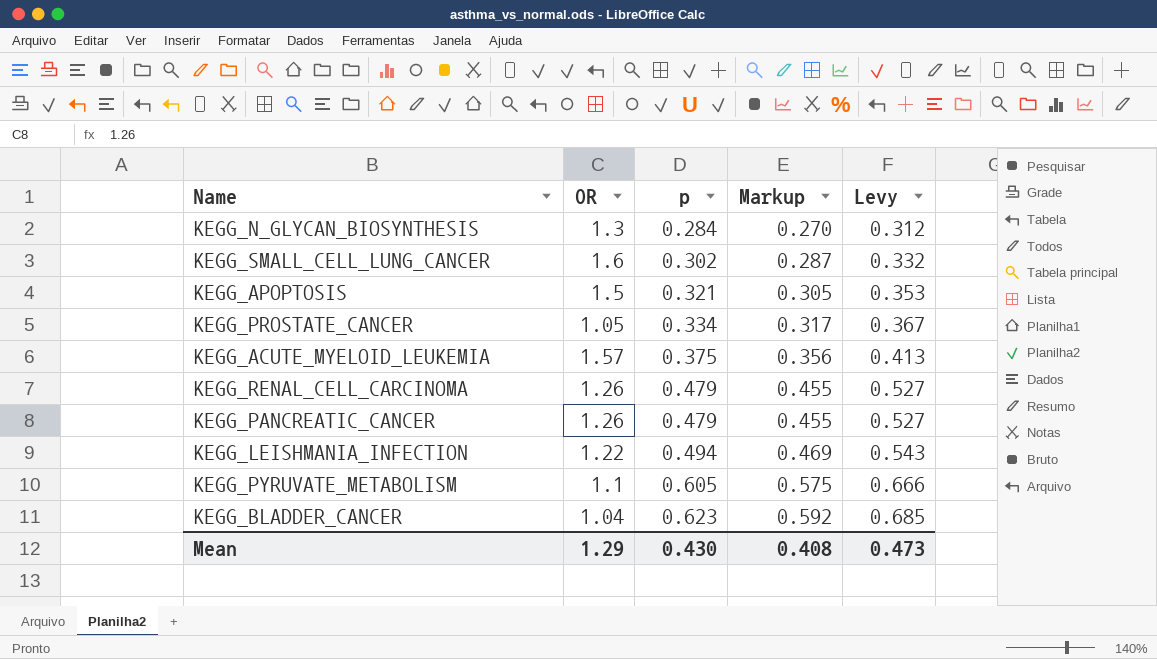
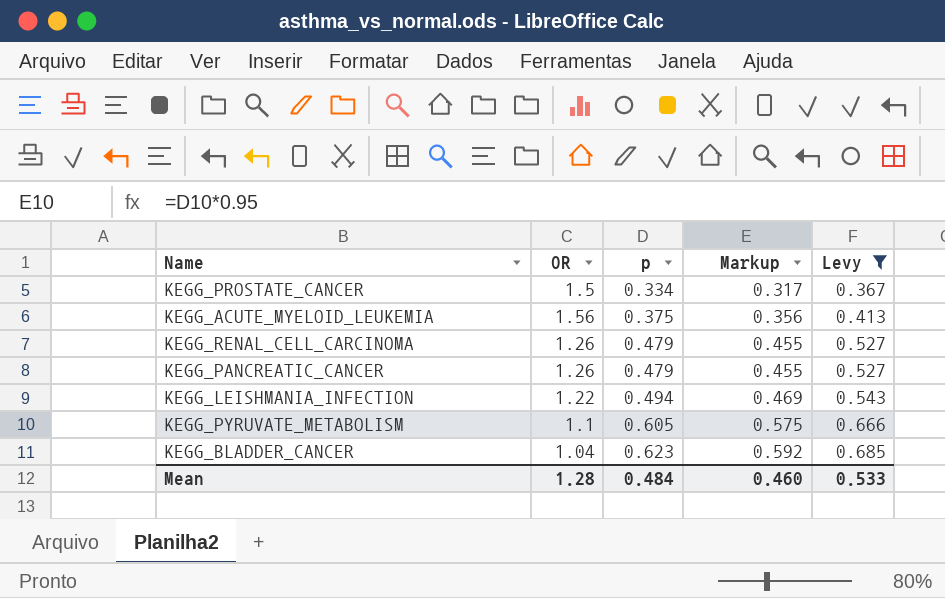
filter: none -> Levy >= 0.367
KEGG_PROSTATE_CANCER | OR: 1.05 -> 1.5
KEGG_ACUTE_MYELOID_LEUKEMIA | OR: 1.57 -> 1.56
Mean | OR: 1.29 -> 1.28
Mean | p: 0.430 -> 0.484
Mean | Markup: 0.408 -> 0.460
Mean | Levy: 0.473 -> 0.533

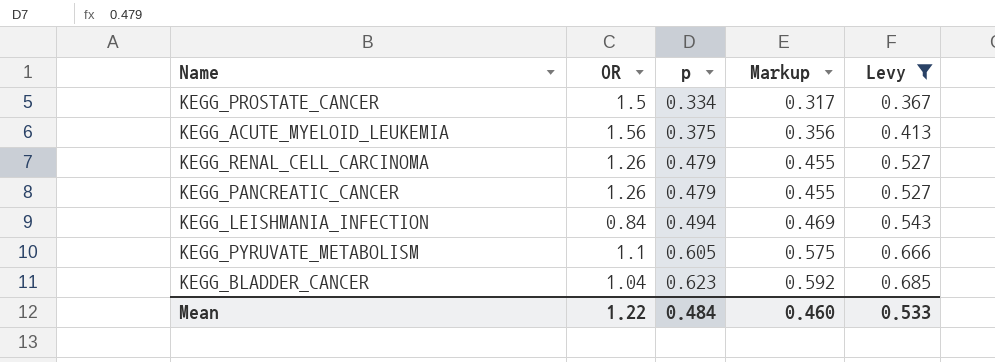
KEGG_LEISHMANIA_INFECTION | OR: 1.22 -> 0.84
Mean | OR: 1.28 -> 1.22

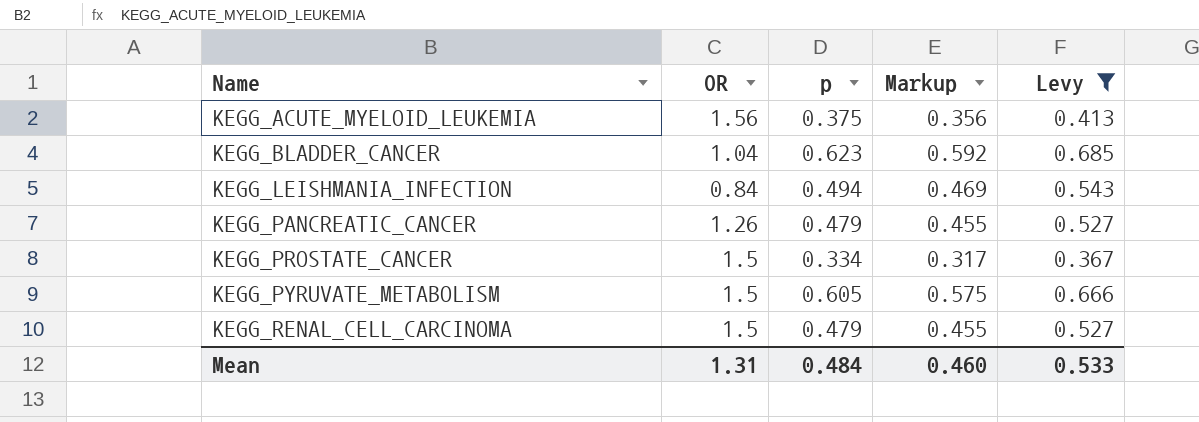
row order: p ascending -> Name ascending
KEGG_PYRUVATE_METABOLISM | OR: 1.1 -> 1.5
KEGG_RENAL_CELL_CARCINOMA | OR: 1.26 -> 1.5
Mean | OR: 1.22 -> 1.31

